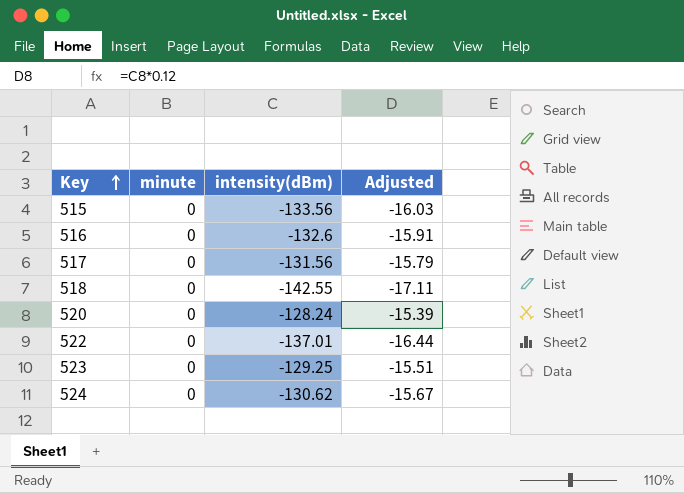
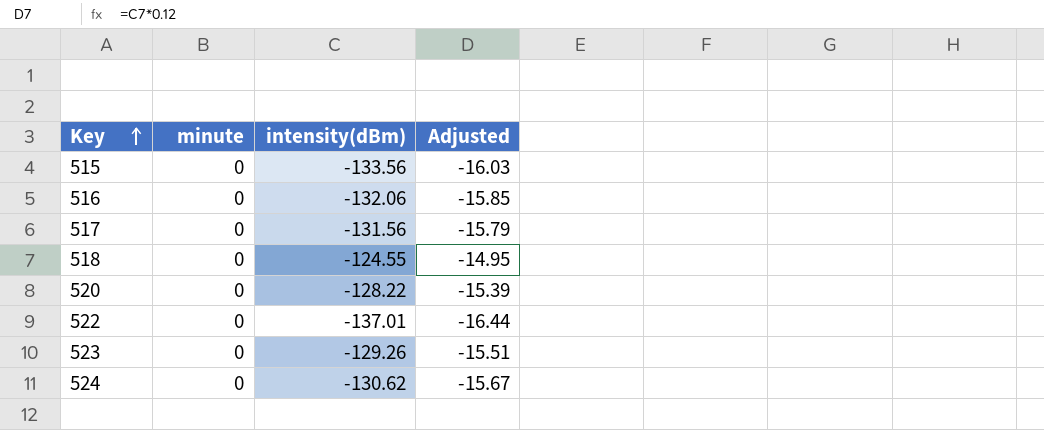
516 | intensity(dBm): -132.6 -> -132.06
516 | Adjusted: -15.91 -> -15.85
518 | intensity(dBm): -142.55 -> -124.55
518 | Adjusted: -17.11 -> -14.95
520 | intensity(dBm): -128.24 -> -128.22
523 | intensity(dBm): -129.25 -> -129.26

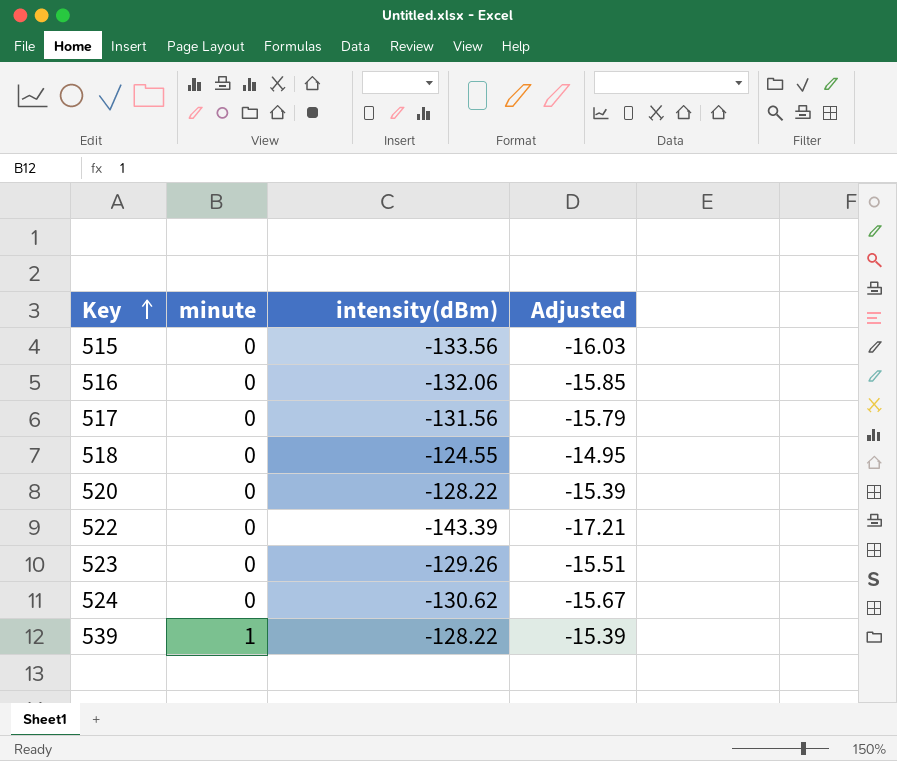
522 | intensity(dBm): -137.01 -> -143.39
522 | Adjusted: -16.44 -> -17.21
row 539: none -> 1 | -128.22 | -15.39

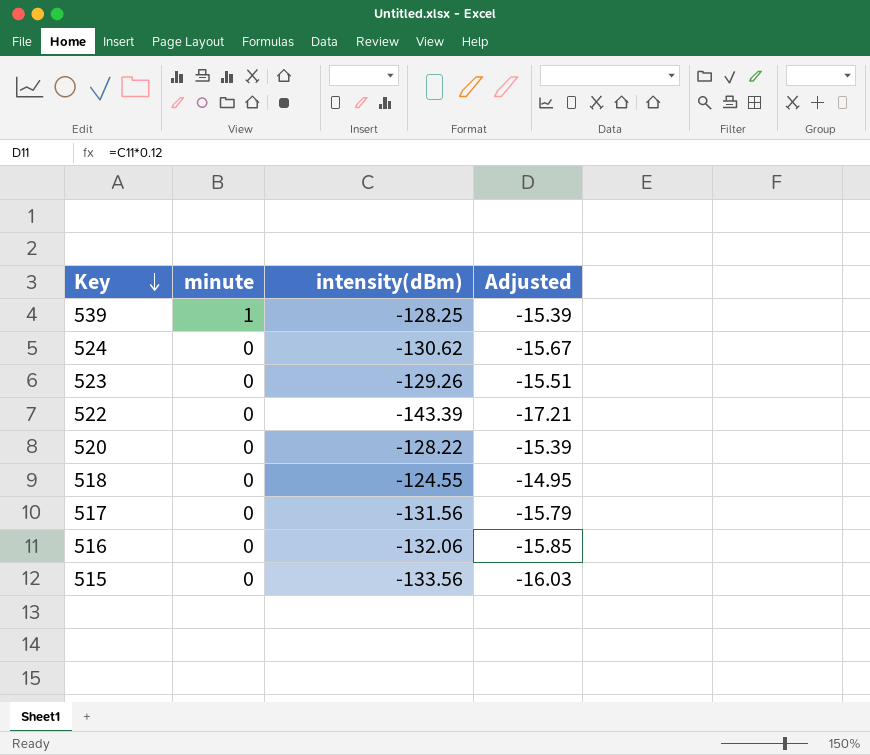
row order: Key ascending -> Key descending
539 | intensity(dBm): -128.22 -> -128.25

